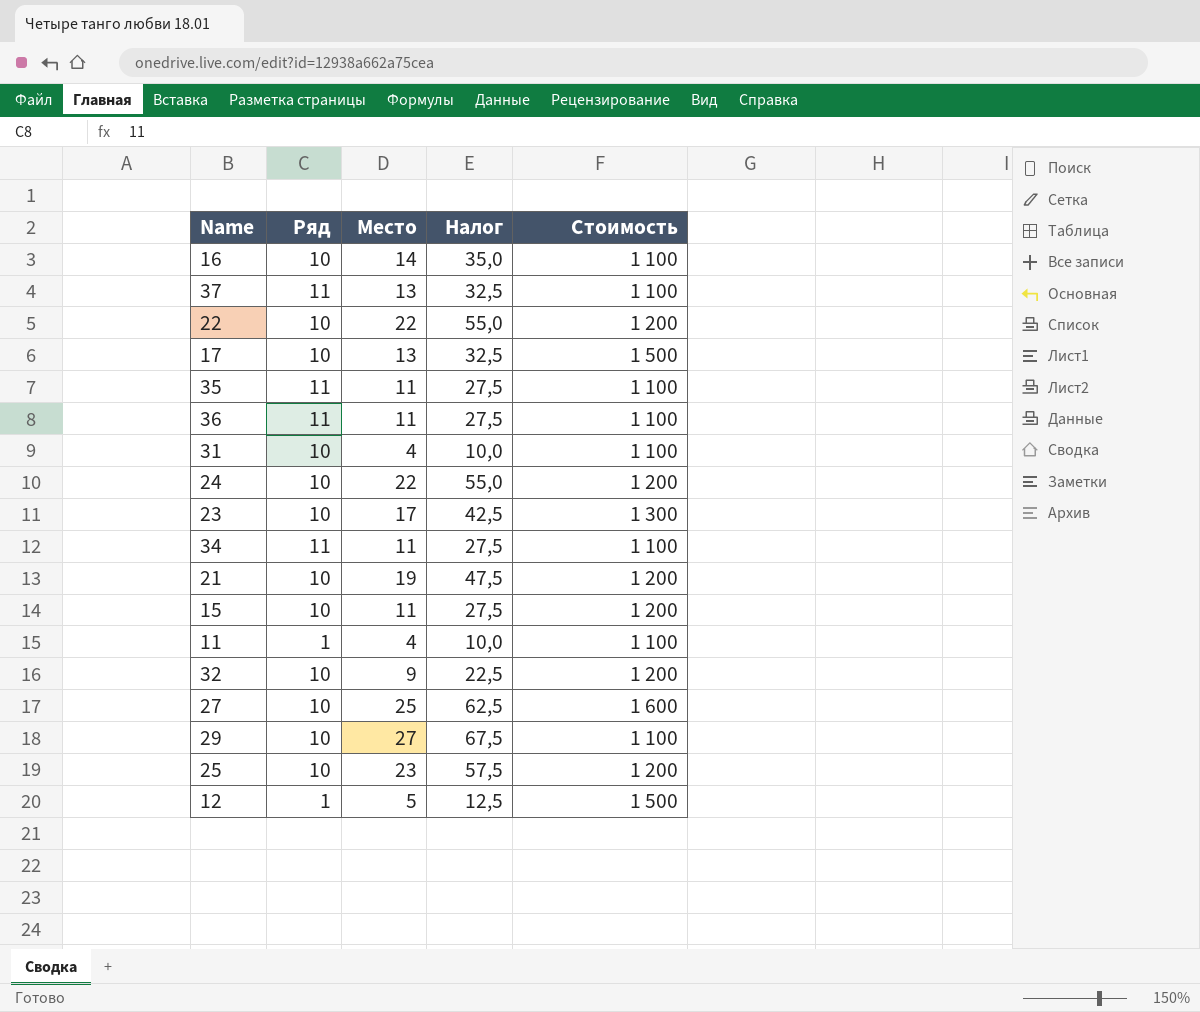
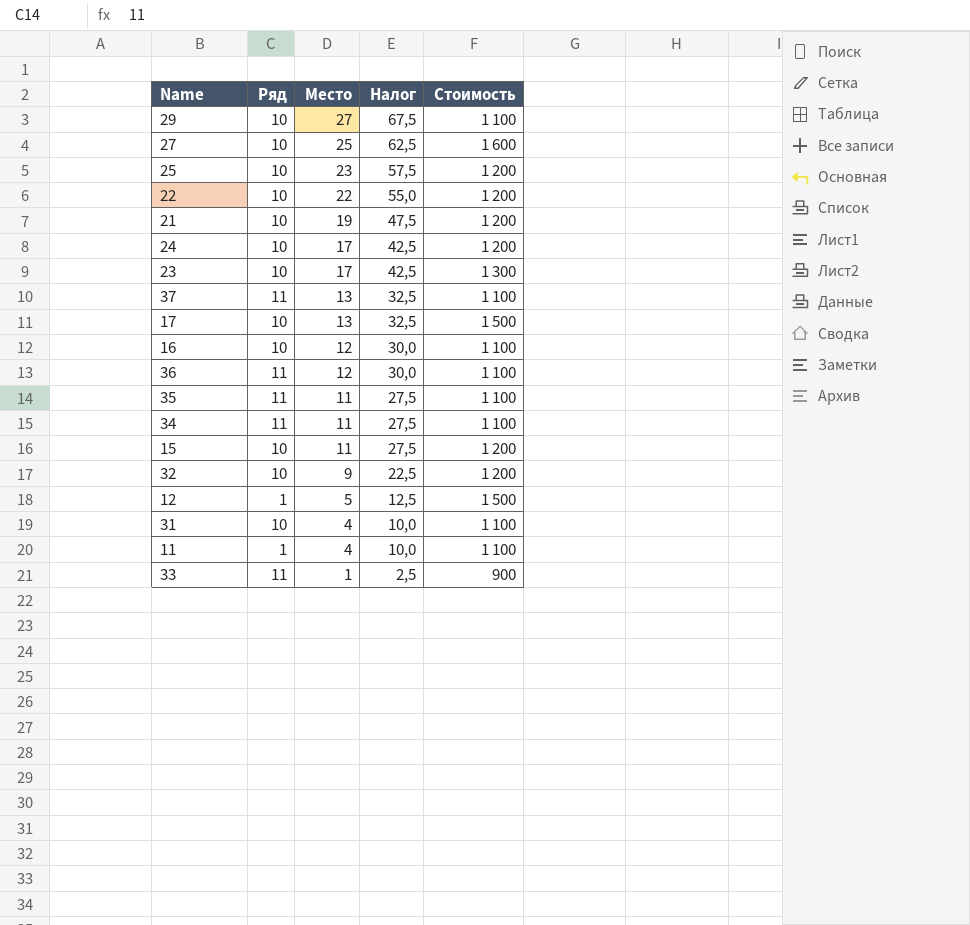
row order: none -> Место descending
24 | Место: 22 -> 17
24 | Налог: 55,0 -> 42,5
16 | Место: 14 -> 12
16 | Налог: 35,0 -> 30,0
36 | Место: 11 -> 12
36 | Налог: 27,5 -> 30,0
row 33: none -> 11 | 1 | 2,5 | 900

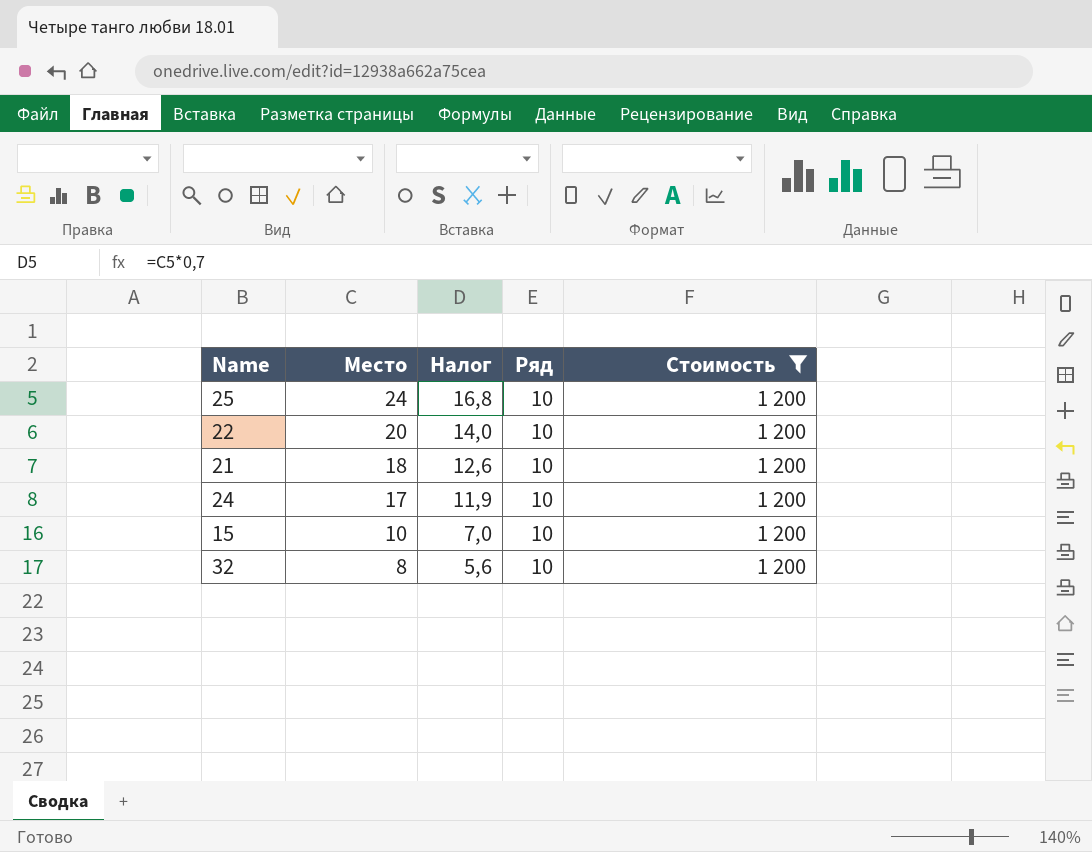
filter: none -> Стоимость = 1 200
column Налог | formula: [Место] * 2,5 -> [Место] * 0,7
column Ряд | position: 2 -> 4
25 | Место: 23 -> 24
22 | Место: 22 -> 20
21 | Место: 19 -> 18
15 | Место: 11 -> 10
32 | Место: 9 -> 8

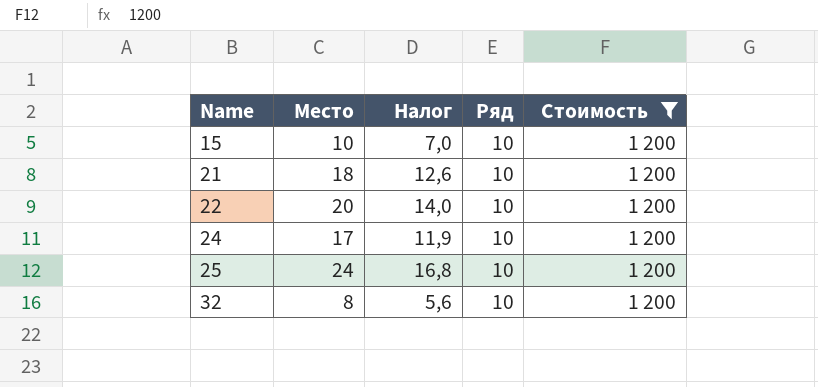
row order: Место descending -> Name ascending

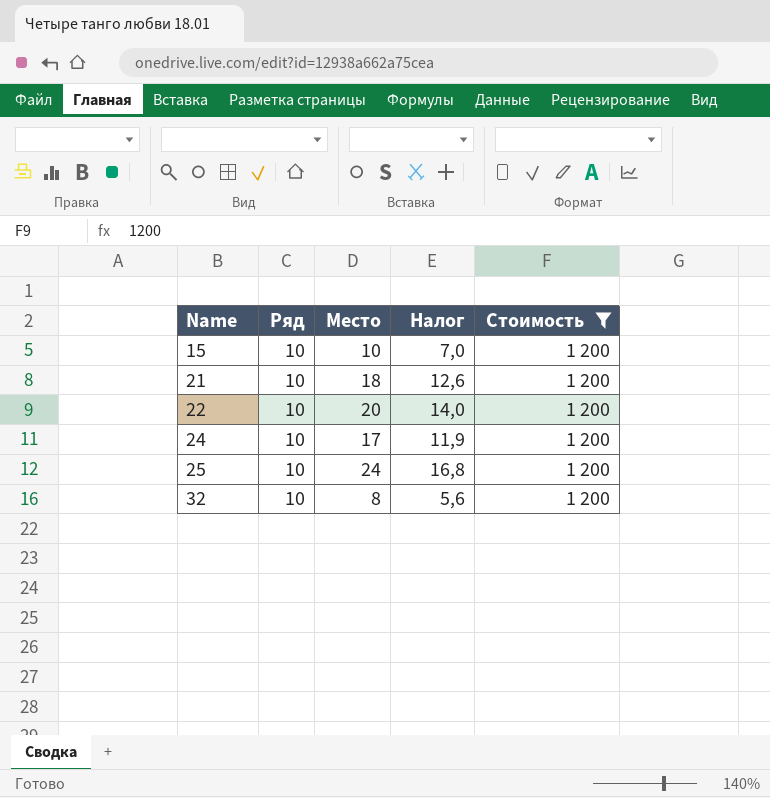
column Ряд | position: 4 -> 2

